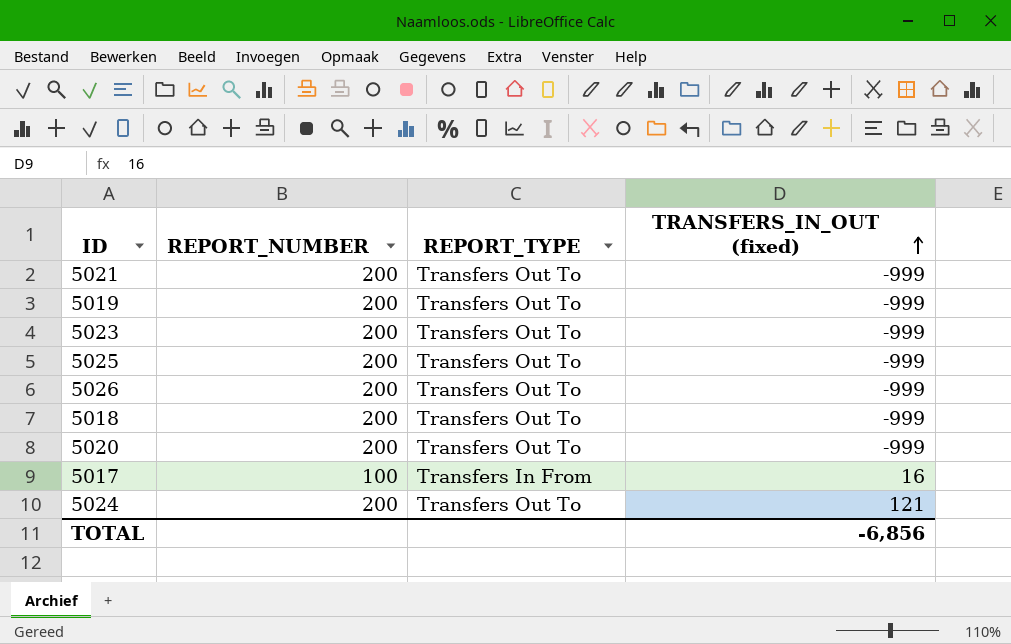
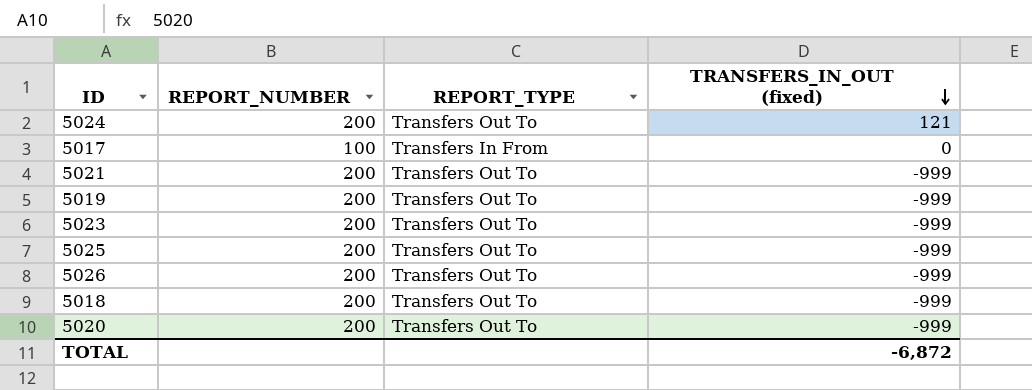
row order: TRANSFERS_IN_OUT (fixed) ascending -> TRANSFERS_IN_OUT (fixed) descending
5017 | TRANSFERS_IN_OUT (fixed): 16 -> 0
TOTAL | TRANSFERS_IN_OUT (fixed): -6,856 -> -6,872

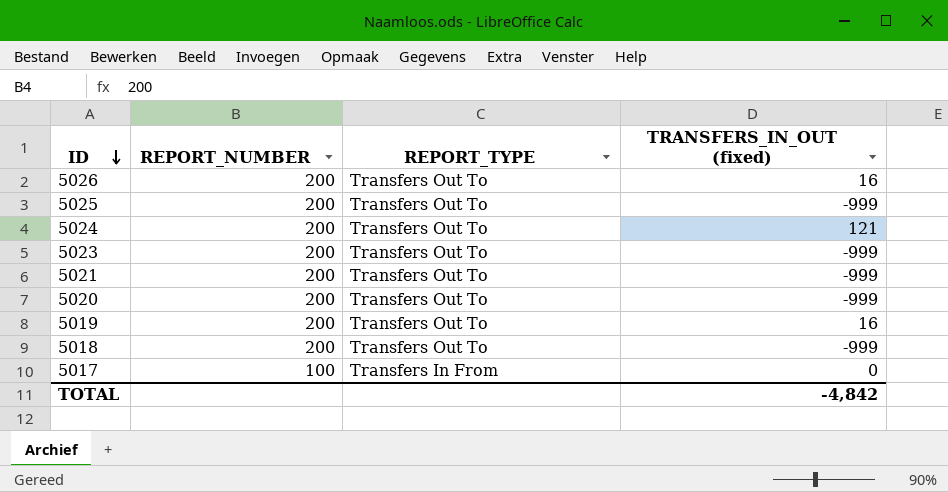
row order: TRANSFERS_IN_OUT (fixed) descending -> ID descending
5026 | TRANSFERS_IN_OUT (fixed): -999 -> 16
5019 | TRANSFERS_IN_OUT (fixed): -999 -> 16
TOTAL | TRANSFERS_IN_OUT (fixed): -6,872 -> -4,842

